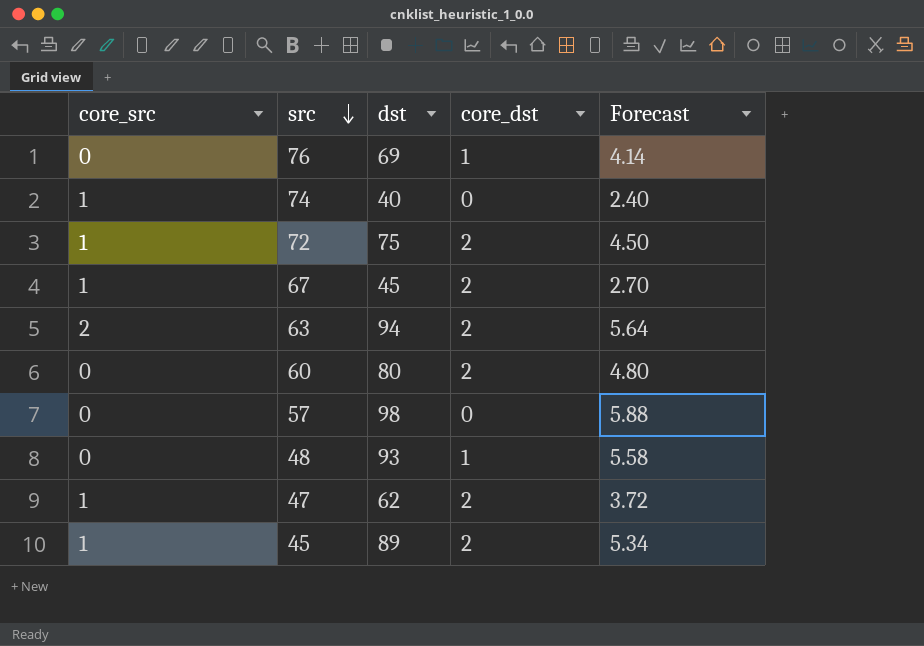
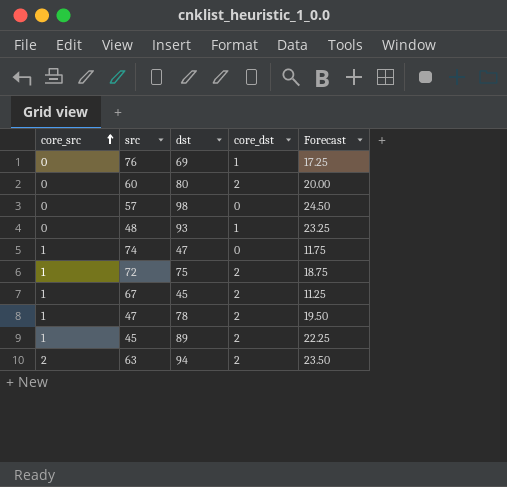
row order: src descending -> core_src ascending
column Forecast | formula: [dst] * 0.06 -> [dst] * 0.25
74 | dst: 40 -> 47
47 | dst: 62 -> 78

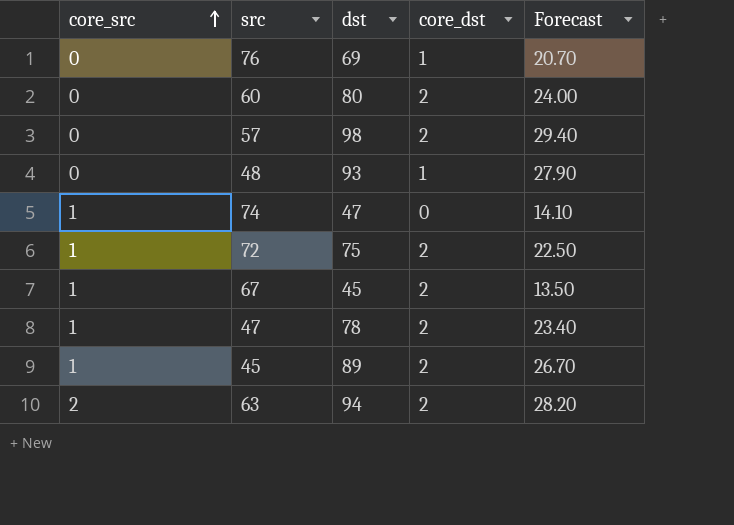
column Forecast | formula: [dst] * 0.25 -> [dst] * 0.3
57 | core_dst: 0 -> 2

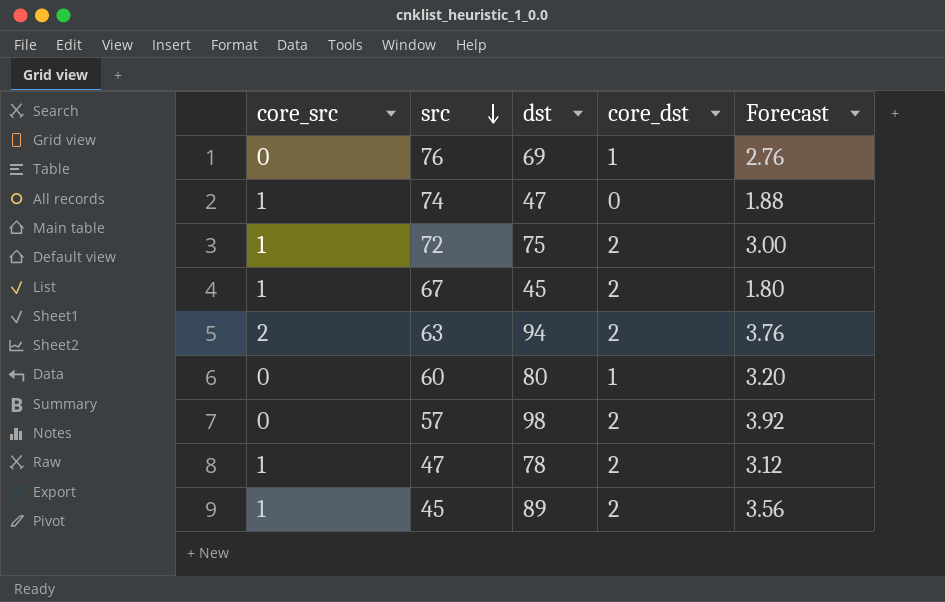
row order: core_src ascending -> src descending
column Forecast | formula: [dst] * 0.3 -> [dst] * 0.04
row 48: 0 | 93 | 1 | 27.90 -> none
60 | core_dst: 2 -> 1

